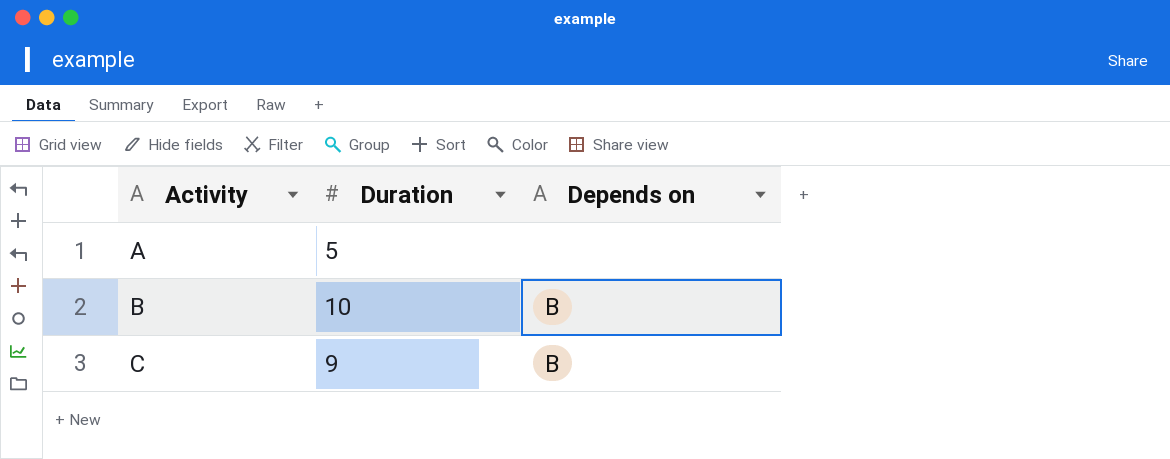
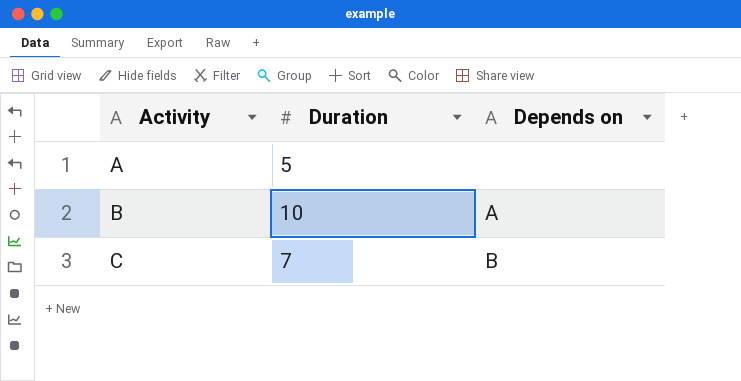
B | Depends on: B -> A
C | Duration: 9 -> 7

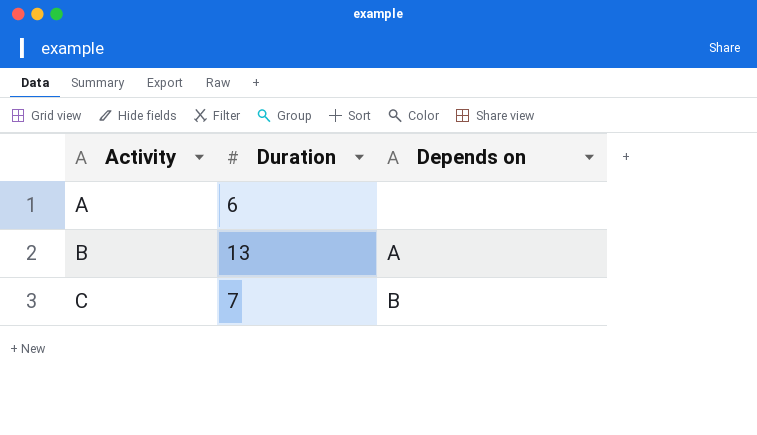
A | Duration: 5 -> 6
B | Duration: 10 -> 13

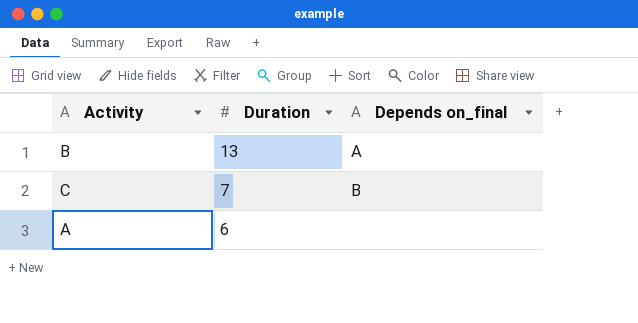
row order: Activity ascending -> Duration descending
column name: Depends on -> Depends on_final

